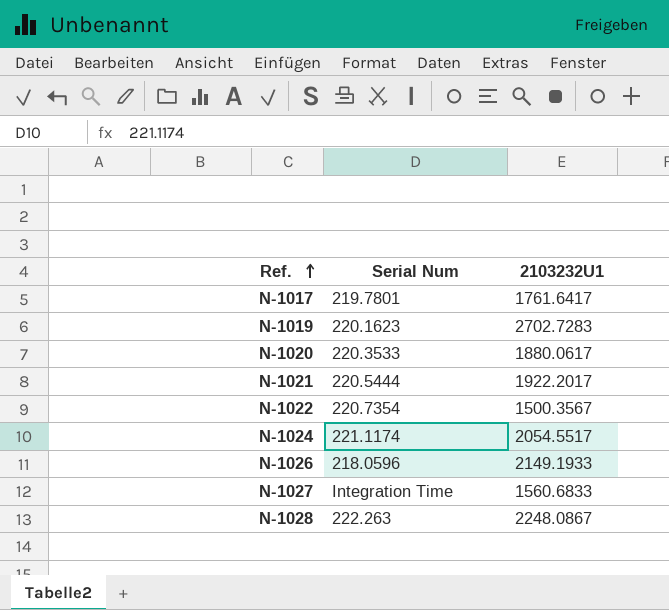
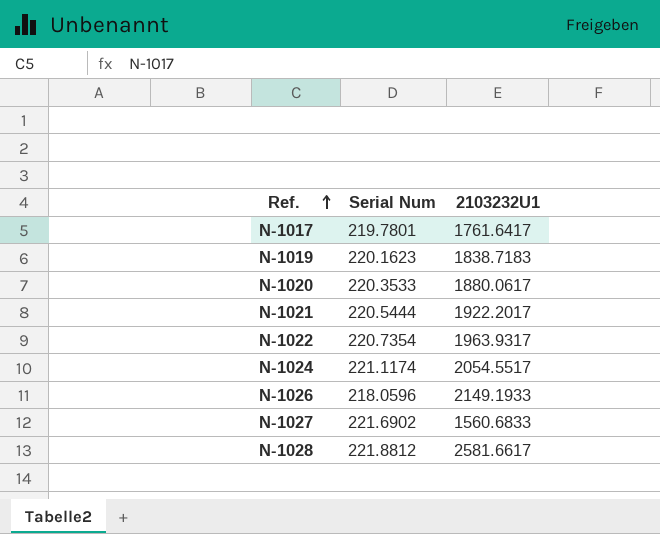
N-1019 | 2103232U1: 2702.7283 -> 1838.7183
N-1022 | 2103232U1: 1500.3567 -> 1963.9317
N-1027 | Serial Num: Integration Time -> 221.6902
N-1028 | Serial Num: 222.263 -> 221.8812
N-1028 | 2103232U1: 2248.0867 -> 2581.6617

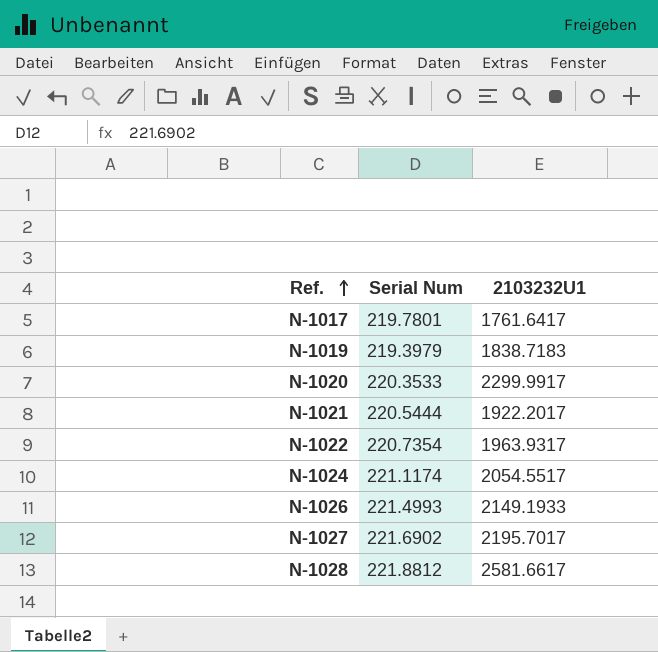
N-1019 | Serial Num: 220.1623 -> 219.3979
N-1020 | 2103232U1: 1880.0617 -> 2299.9917
N-1026 | Serial Num: 218.0596 -> 221.4993
N-1027 | 2103232U1: 1560.6833 -> 2195.7017

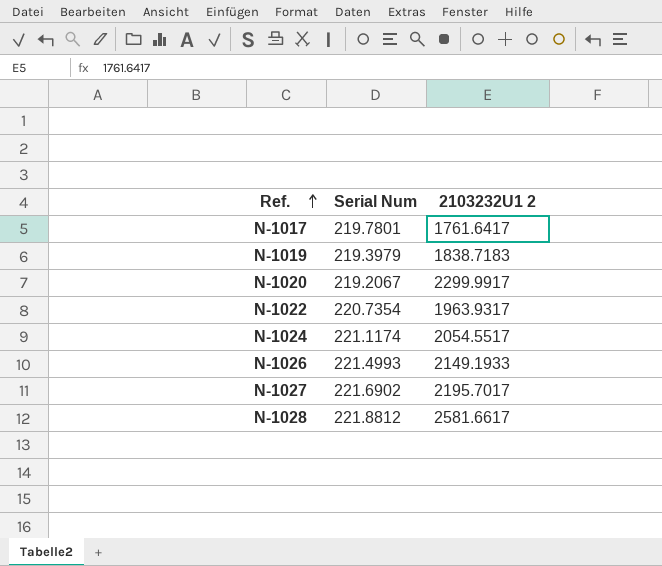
column name: 2103232U1 -> 2103232U1 2
row N-1021: 220.5444 | 1922.2017 -> none
N-1020 | Serial Num: 220.3533 -> 219.2067

